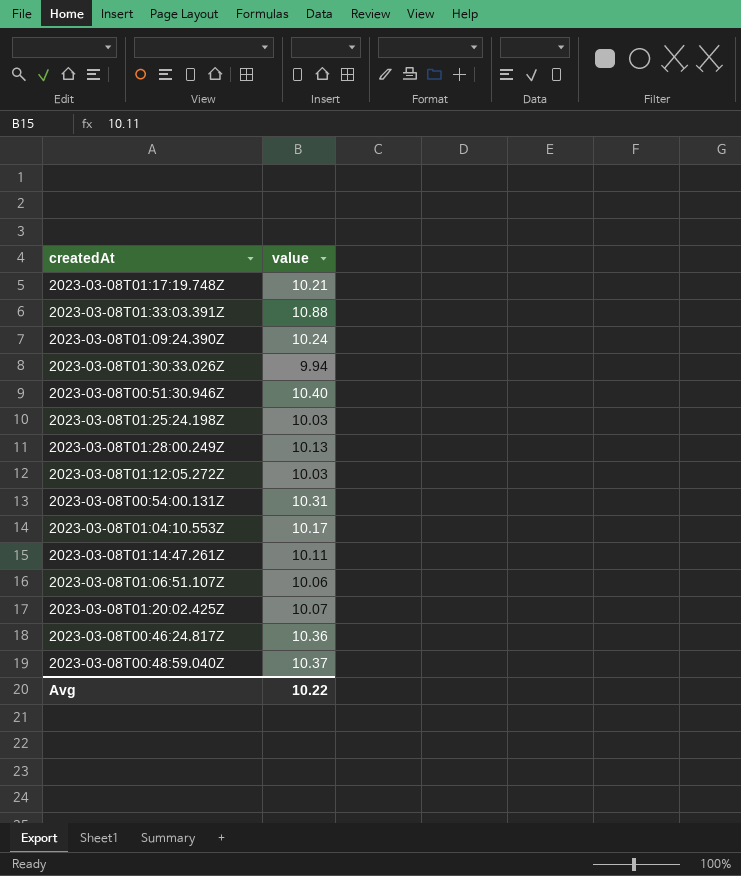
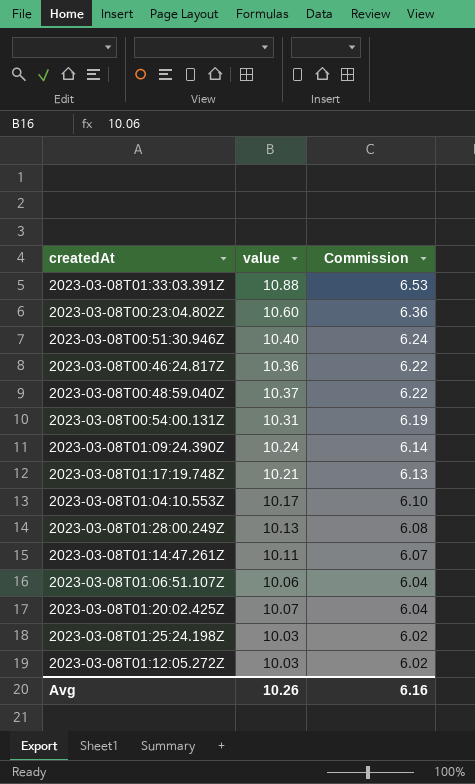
row order: none -> Commission descending
column Commission | formula: none -> [value] * 0.6
row 2023-03-08T01:30:33.026Z: 9.94 -> none
row 2023-03-08T00:23:04.802Z: none -> 10.60 | 6.36
Avg | value: 10.22 -> 10.26

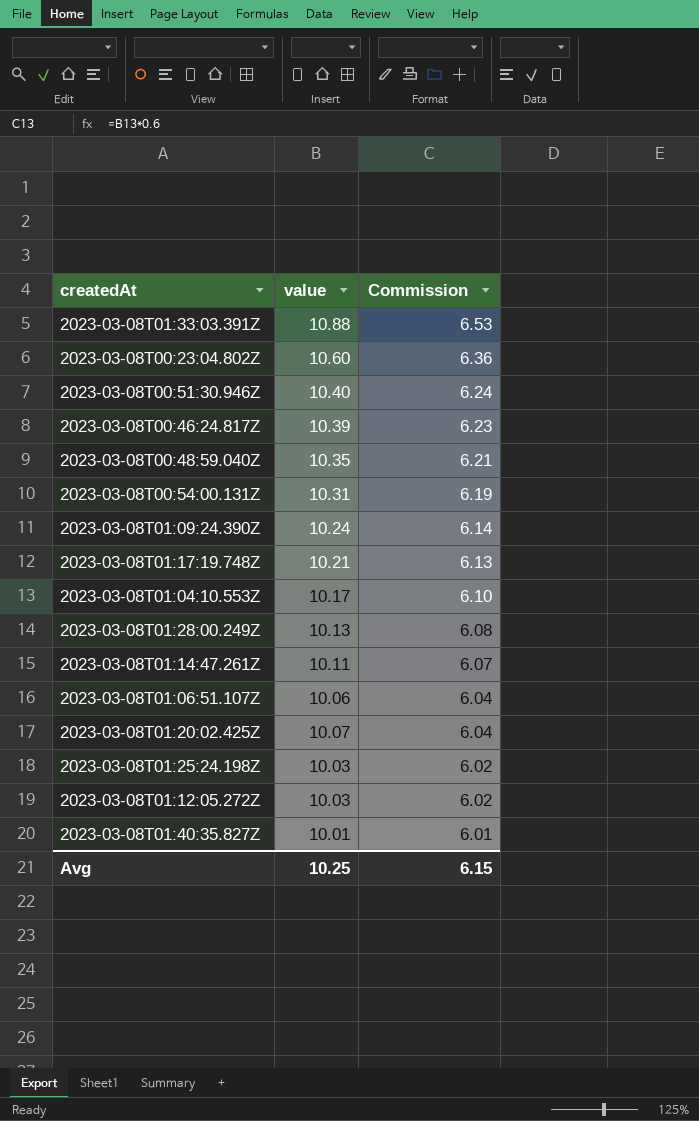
2023-03-08T00:46:24.817Z | value: 10.36 -> 10.39
2023-03-08T00:46:24.817Z | Commission: 6.22 -> 6.23
2023-03-08T00:48:59.040Z | value: 10.37 -> 10.35
2023-03-08T00:48:59.040Z | Commission: 6.22 -> 6.21
row 2023-03-08T01:40:35.827Z: none -> 10.01 | 6.01
Avg | value: 10.26 -> 10.25
Avg | Commission: 6.16 -> 6.15

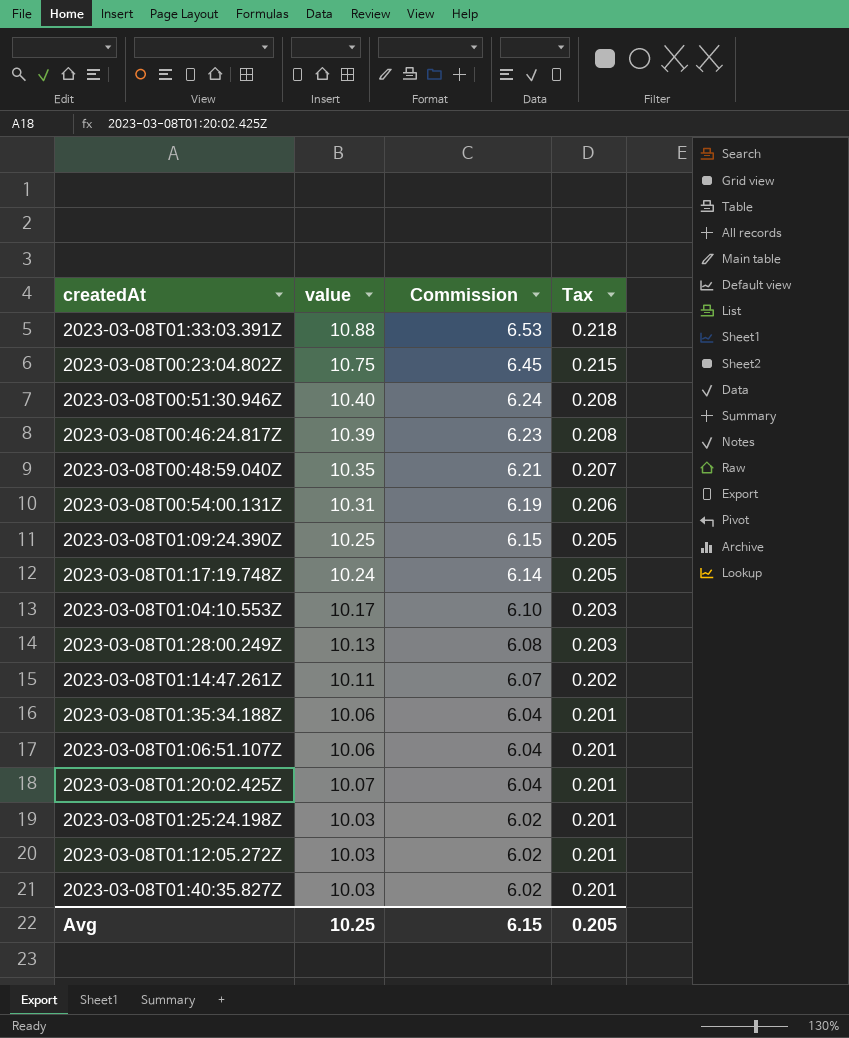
column Tax | formula: none -> [value] * 0.02
2023-03-08T00:23:04.802Z | value: 10.60 -> 10.75
2023-03-08T00:23:04.802Z | Commission: 6.36 -> 6.45
2023-03-08T01:09:24.390Z | value: 10.24 -> 10.25
2023-03-08T01:09:24.390Z | Commission: 6.14 -> 6.15
2023-03-08T01:17:19.748Z | value: 10.21 -> 10.24
2023-03-08T01:17:19.748Z | Commission: 6.13 -> 6.14
row 2023-03-08T01:35:34.188Z: none -> 10.06 | 6.04 | 0.201
2023-03-08T01:40:35.827Z | value: 10.01 -> 10.03
2023-03-08T01:40:35.827Z | Commission: 6.01 -> 6.02

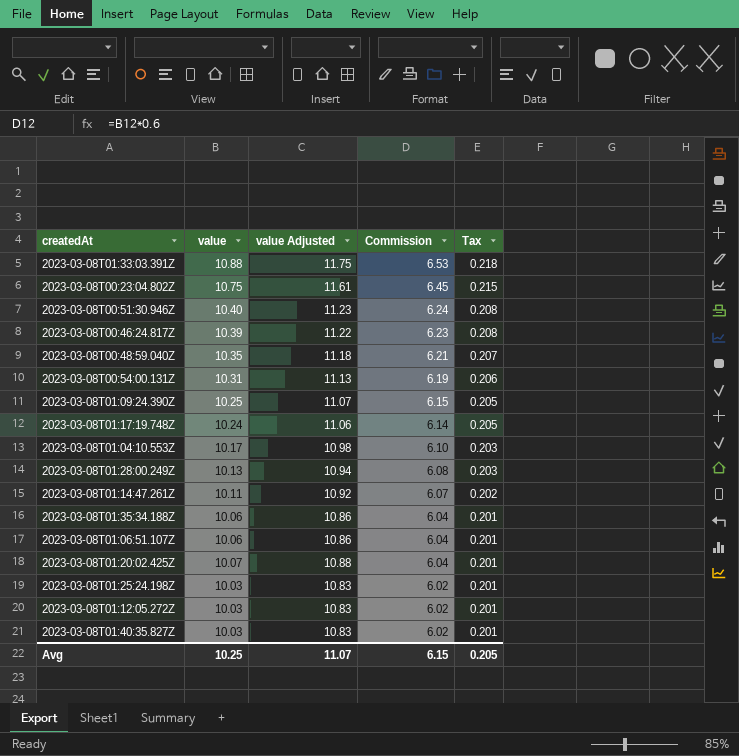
column value Adjusted | formula: none -> [value] * 1.08

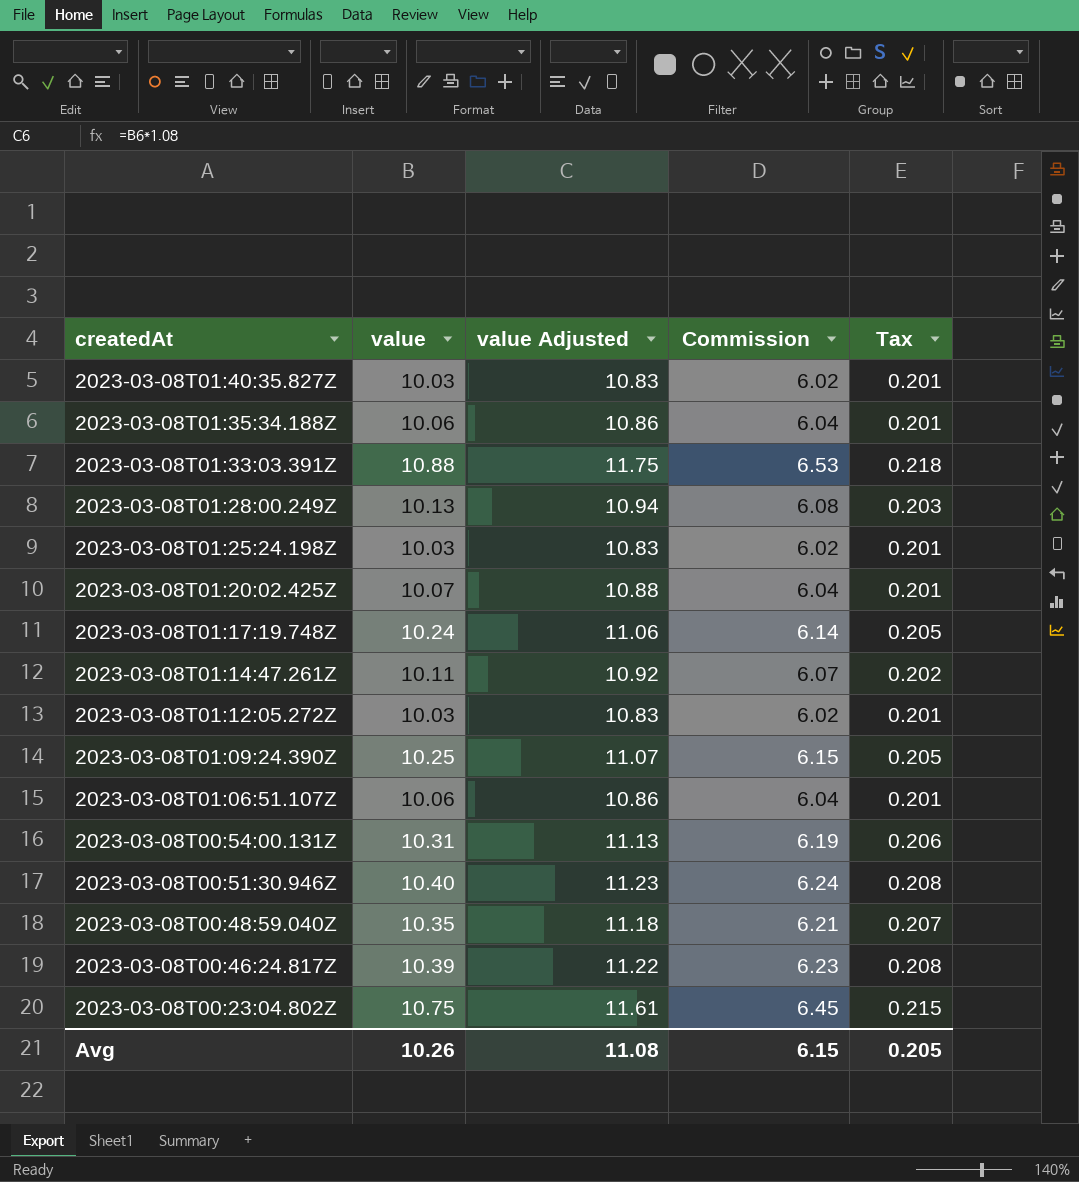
row order: Commission descending -> createdAt descending
row 2023-03-08T01:04:10.553Z: 10.17 | 10.98 | 6.10 | 0.203 -> none
Avg | value: 10.25 -> 10.26
Avg | value Adjusted: 11.07 -> 11.08

